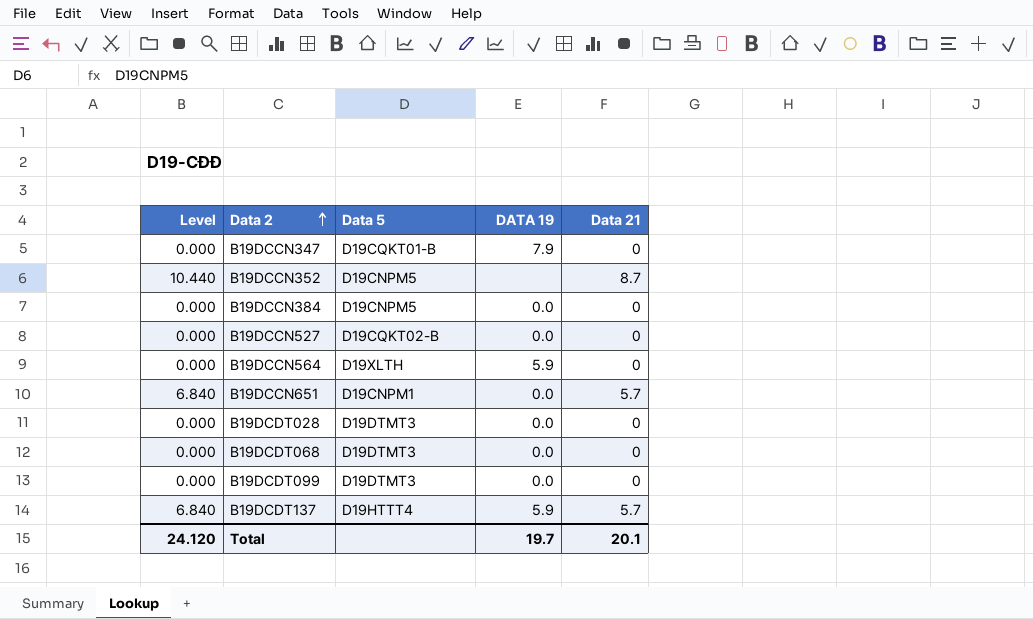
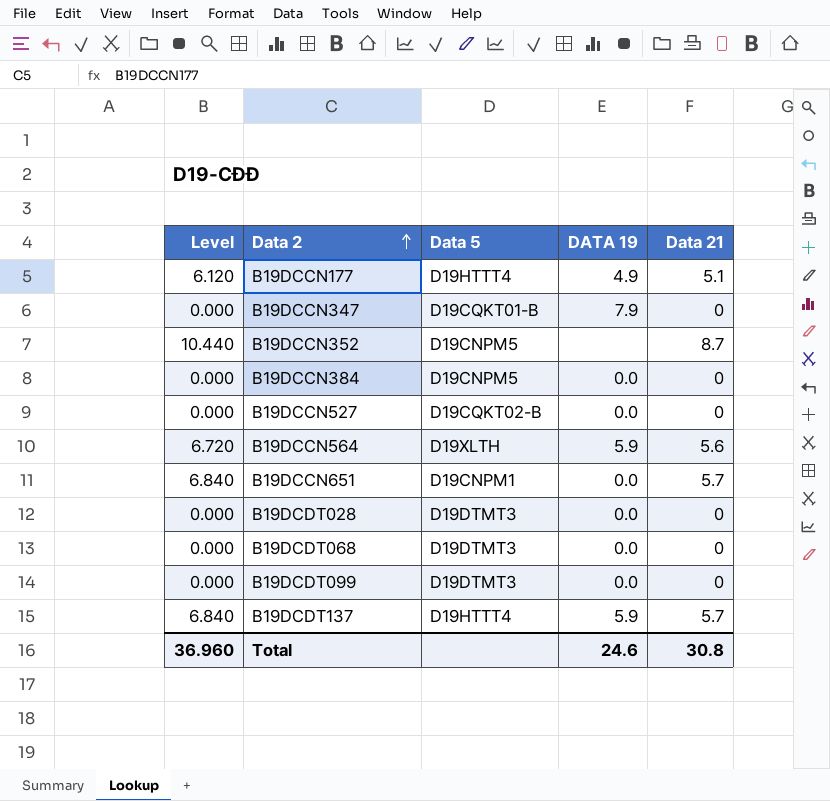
row B19DCCN177: none -> 6.120 | D19HTTT4 | 4.9 | 5.1
B19DCCN564 | Level: 0.000 -> 6.720
B19DCCN564 | Data 21: 0 -> 5.6
Total | Level: 24.120 -> 36.960
Total | DATA 19: 19.7 -> 24.6
Total | Data 21: 20.1 -> 30.8

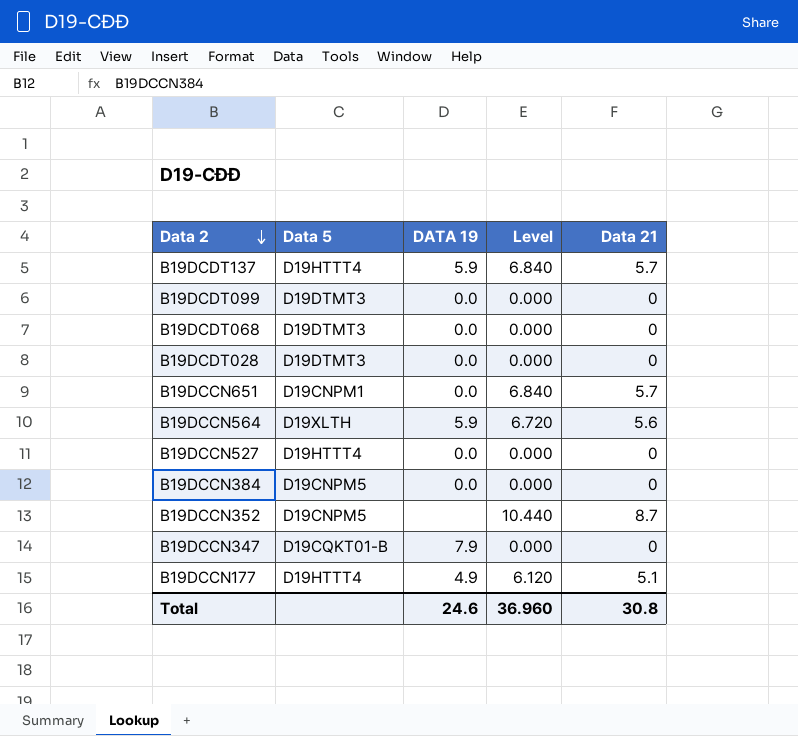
row order: Data 2 ascending -> Data 2 descending
column Level | position: 1 -> 4
B19DCCN527 | Data 5: D19CQKT02-B -> D19HTTT4

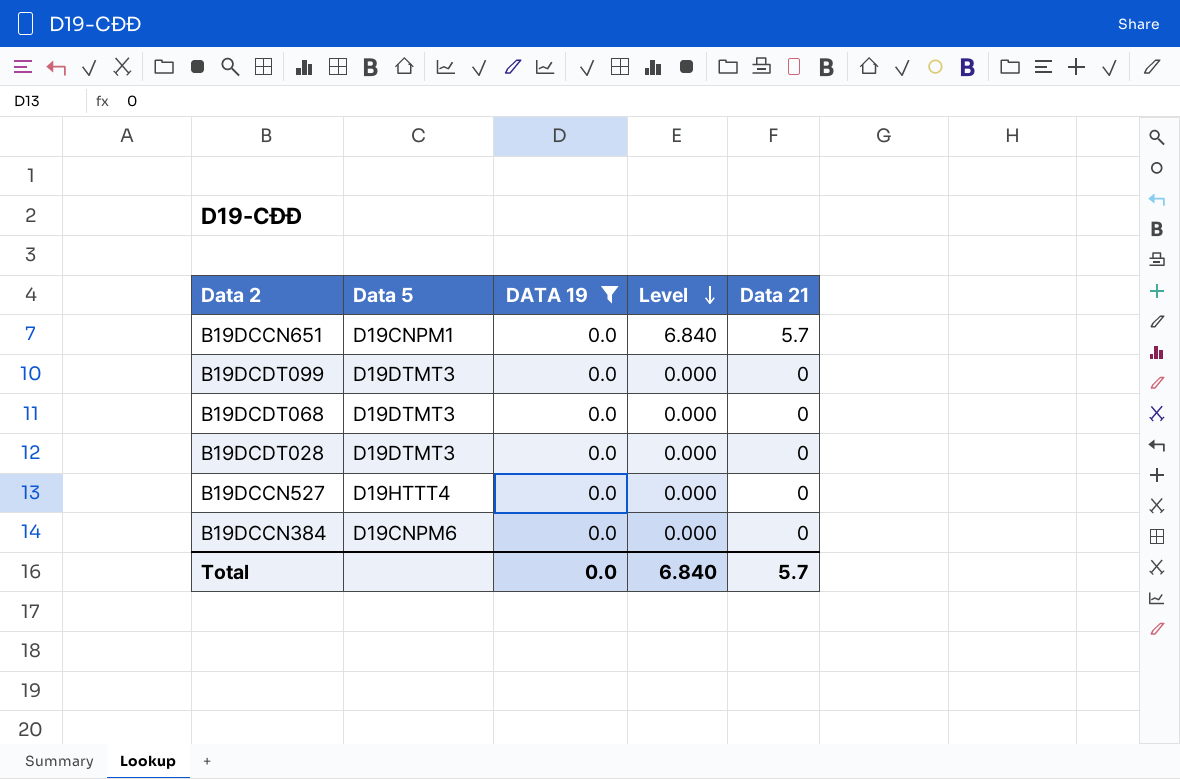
filter: none -> DATA 19 = 0.0
row order: Data 2 descending -> Level descending
B19DCCN384 | Data 5: D19CNPM5 -> D19CNPM6
Total | DATA 19: 24.6 -> 0.0
Total | Level: 36.960 -> 6.840
Total | Data 21: 30.8 -> 5.7

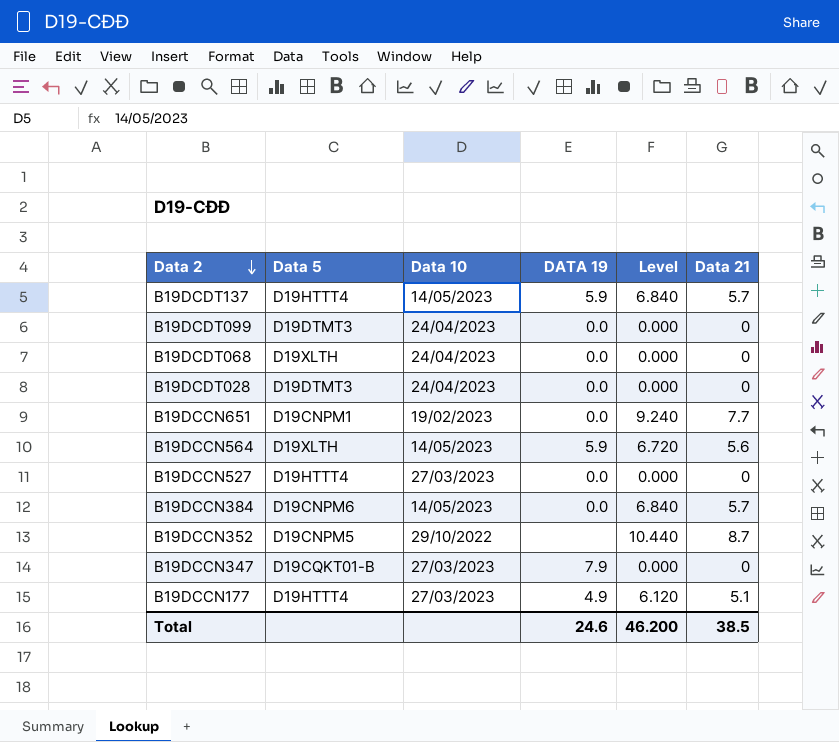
filter: DATA 19 = 0.0 -> none
row order: Level descending -> Data 2 descending
column Data 10 | position: none -> 3
B19DCDT068 | Data 5: D19DTMT3 -> D19XLTH
B19DCCN651 | Level: 6.840 -> 9.240
B19DCCN651 | Data 21: 5.7 -> 7.7
B19DCCN384 | Level: 0.000 -> 6.840
B19DCCN384 | Data 21: 0 -> 5.7
Total | DATA 19: 0.0 -> 24.6
Total | Level: 6.840 -> 46.200
Total | Data 21: 5.7 -> 38.5

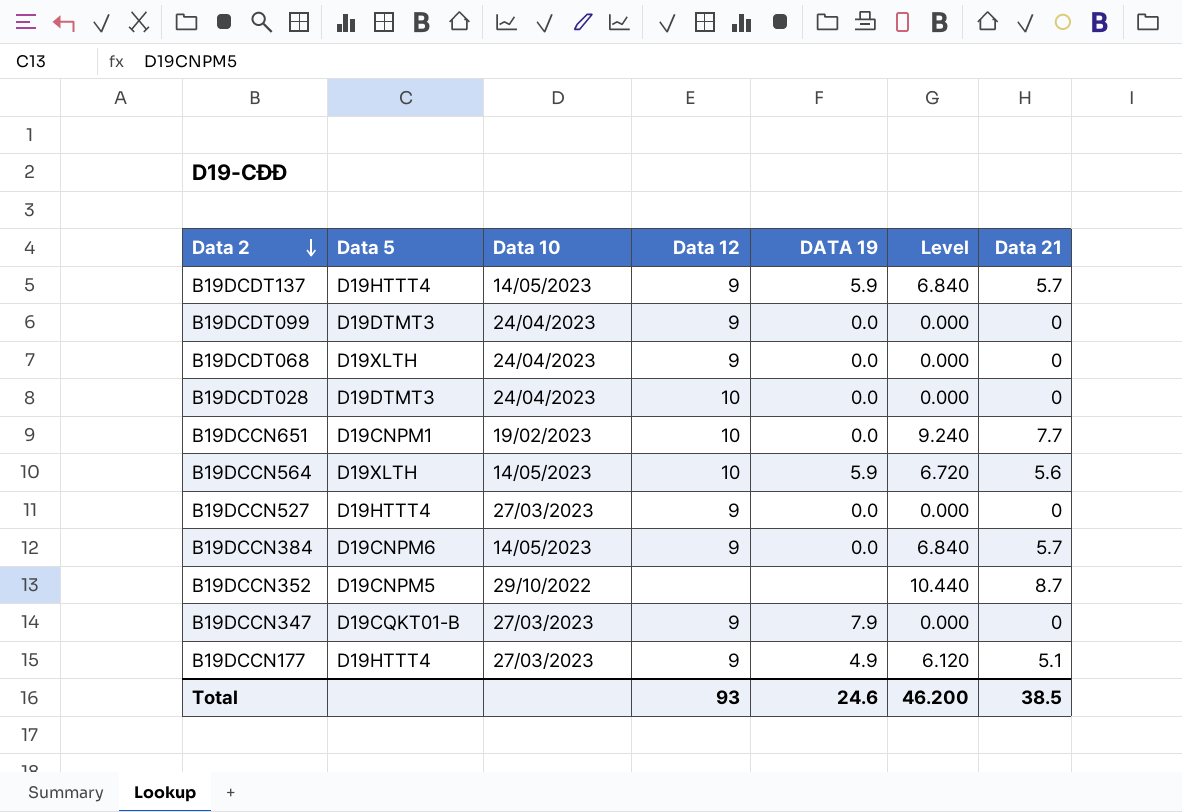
column Data 12 | position: none -> 4

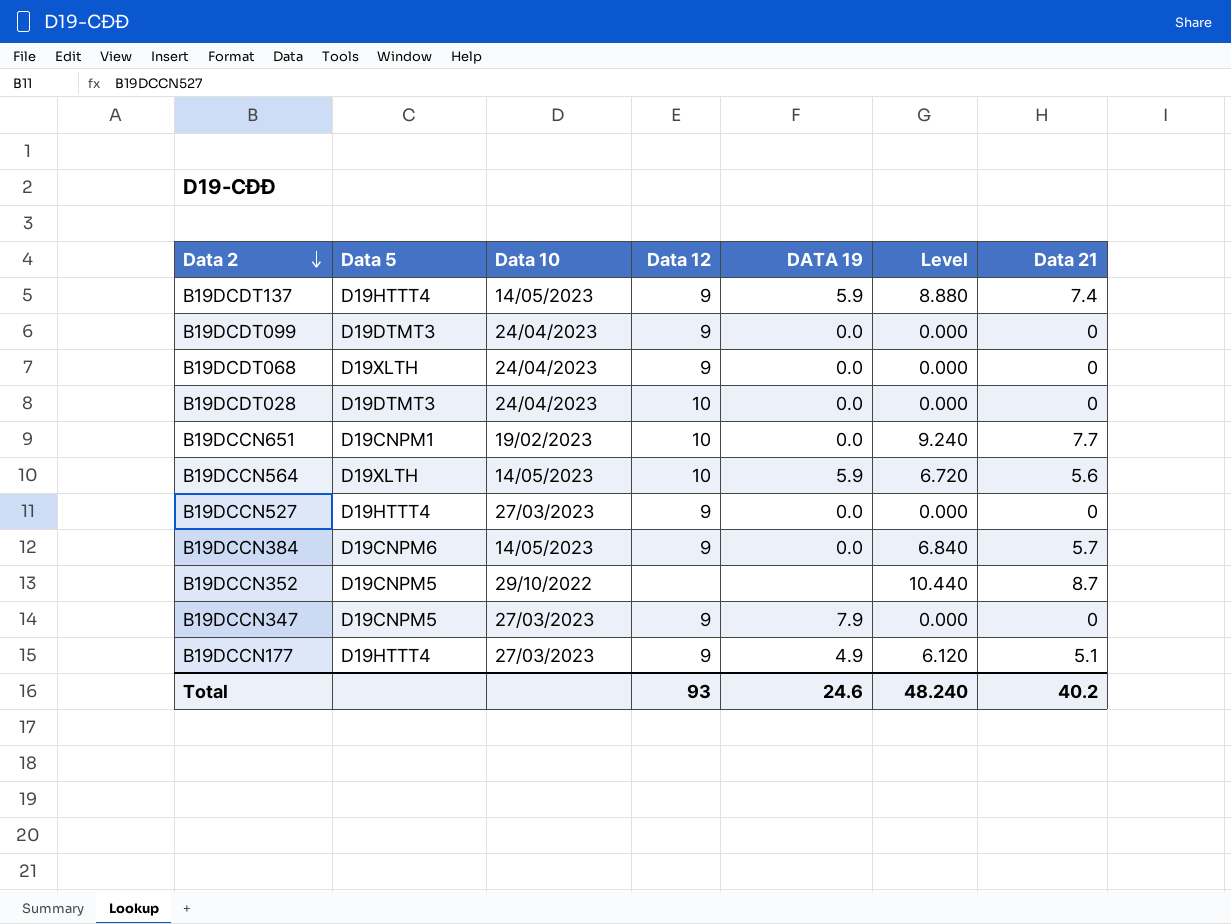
B19DCDT137 | Level: 6.840 -> 8.880
B19DCDT137 | Data 21: 5.7 -> 7.4
B19DCCN347 | Data 5: D19CQKT01-B -> D19CNPM5
Total | Level: 46.200 -> 48.240
Total | Data 21: 38.5 -> 40.2

